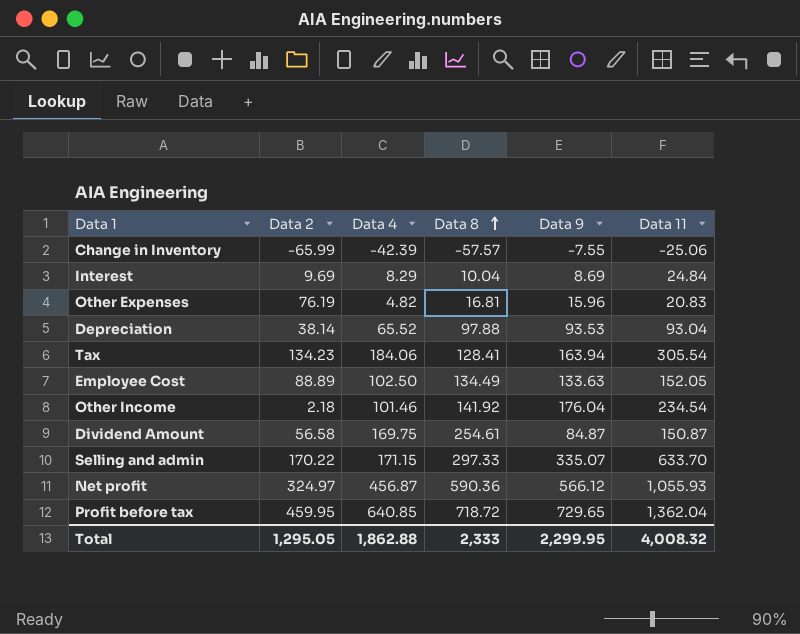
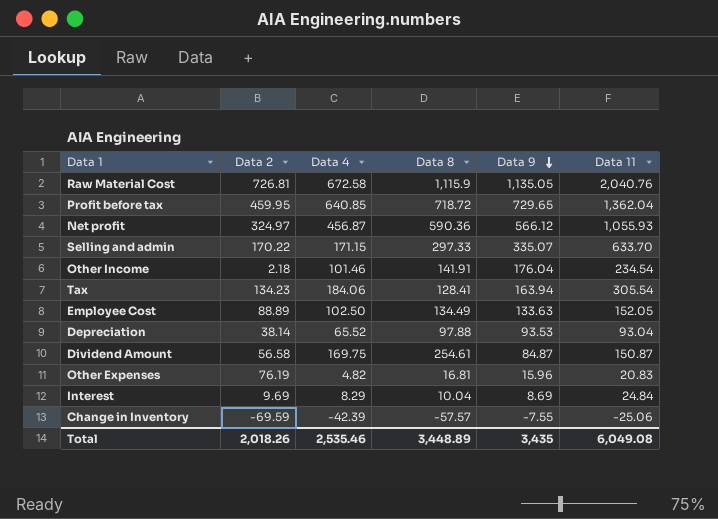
row order: Data 8 ascending -> Data 9 descending
row Raw Material Cost: none -> 726.81 | 672.58 | 1,115.9 | 1,135.05 | 2,040.76
Other Income | Data 8: 141.92 -> 141.91
Change in Inventory | Data 2: -65.99 -> -69.59
Total | Data 2: 1,295.05 -> 2,018.26
Total | Data 4: 1,862.88 -> 2,535.46
Total | Data 8: 2,333 -> 3,448.89
Total | Data 9: 2,299.95 -> 3,435
Total | Data 11: 4,008.32 -> 6,049.08

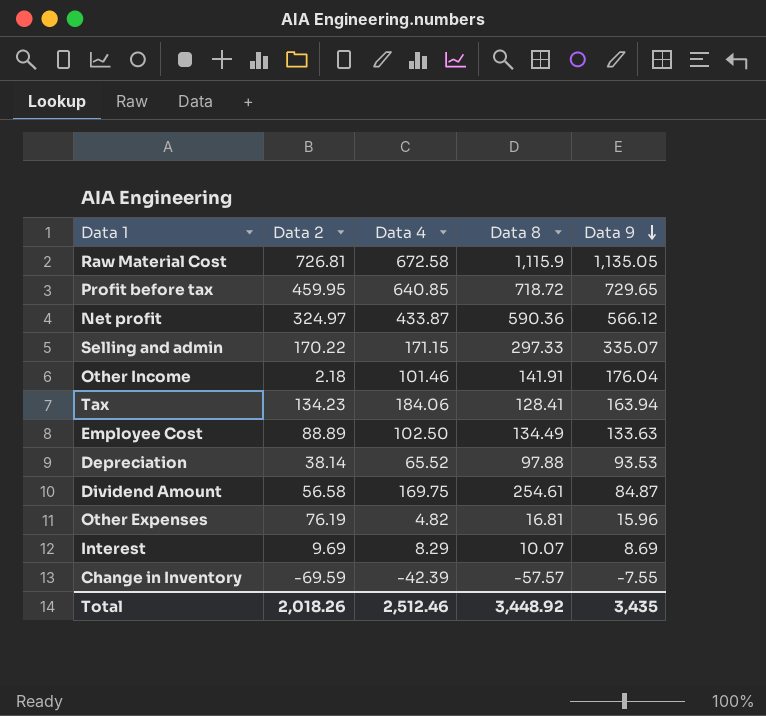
column Data 11 | position: 6 -> none
Net profit | Data 4: 456.87 -> 433.87
Interest | Data 8: 10.04 -> 10.07
Total | Data 4: 2,535.46 -> 2,512.46
Total | Data 8: 3,448.89 -> 3,448.92

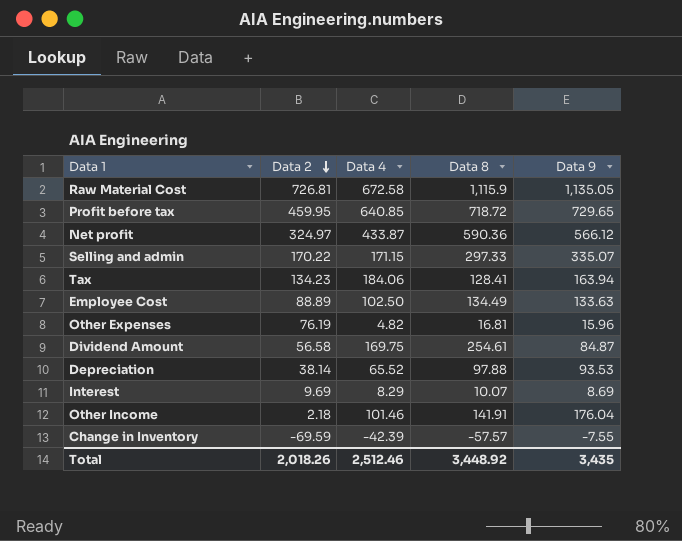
row order: Data 9 descending -> Data 2 descending

